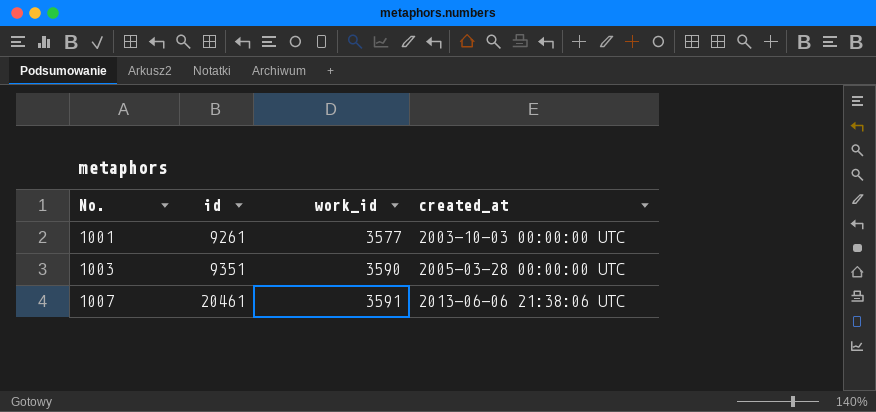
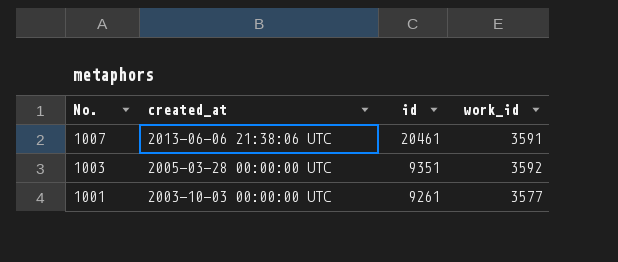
row order: No. ascending -> No. descending
column created_at | position: 4 -> 2
1003 | work_id: 3590 -> 3592

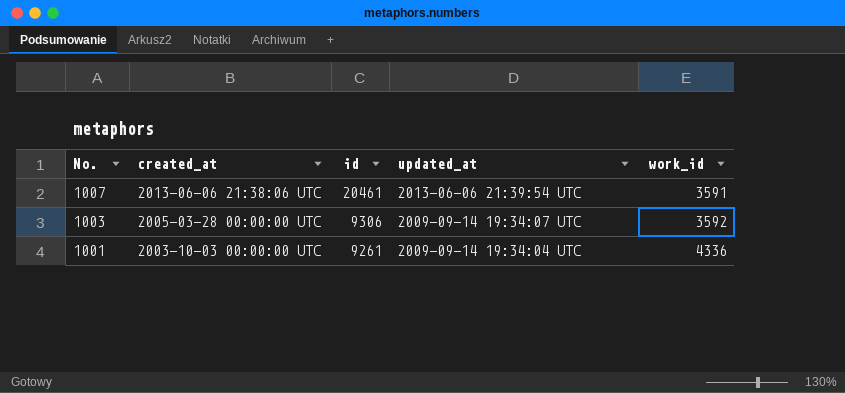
column updated_at | position: none -> 4
1003 | id: 9351 -> 9306
1001 | work_id: 3577 -> 4336

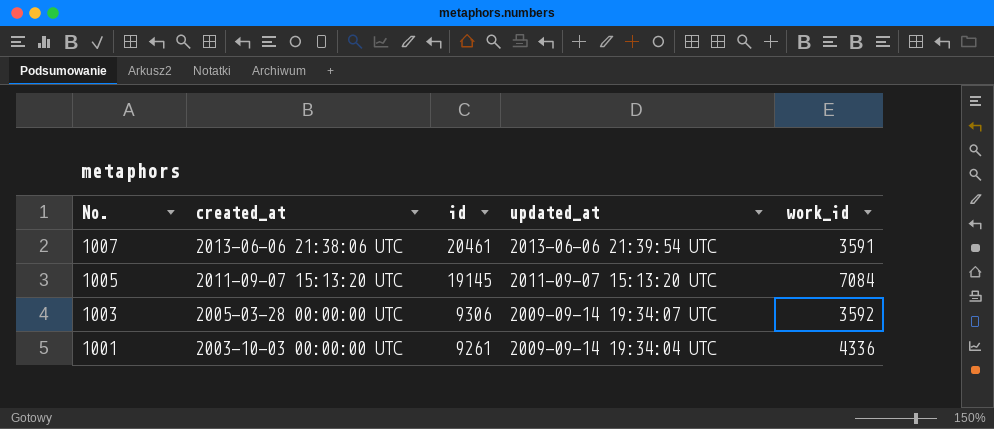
row 1005: none -> 2011-09-07 15:13:20 UTC | 19145 | 2011-09-07 15:13:20 UTC | 7084

